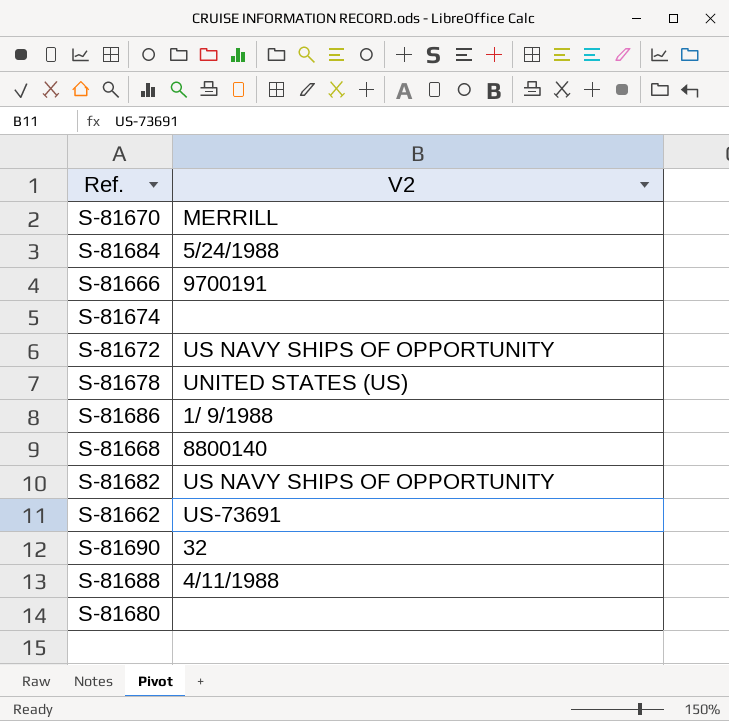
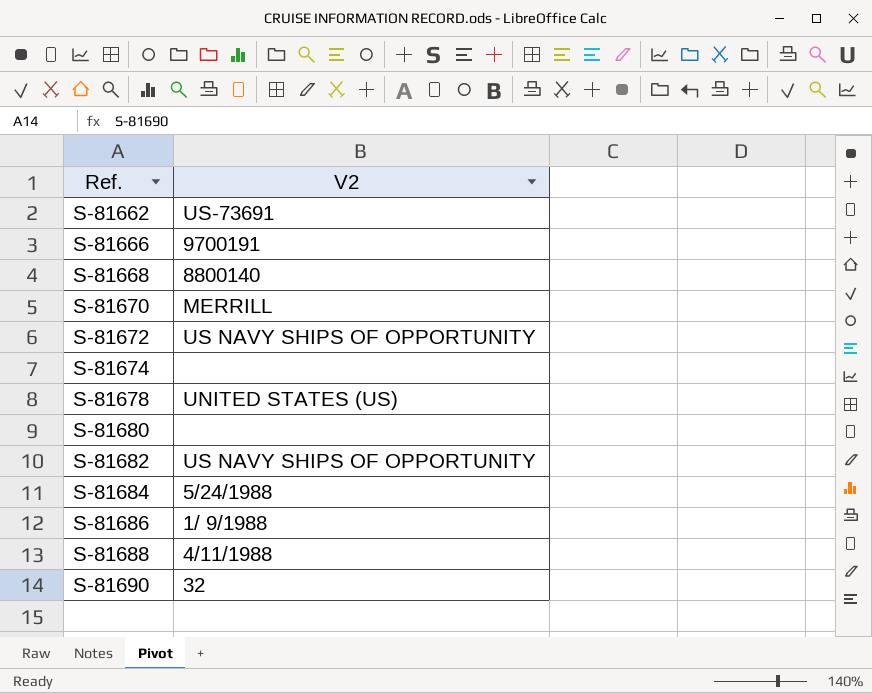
row order: none -> Ref. ascending

